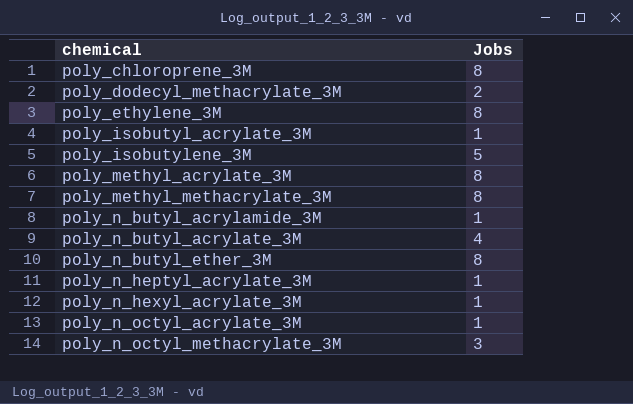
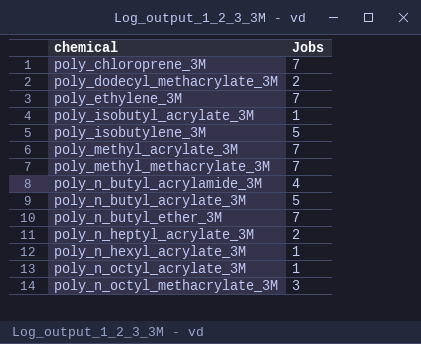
poly_chloroprene_3M | Jobs: 8 -> 7
poly_ethylene_3M | Jobs: 8 -> 7
poly_methyl_acrylate_3M | Jobs: 8 -> 7
poly_methyl_methacrylate_3M | Jobs: 8 -> 7
poly_n_butyl_acrylamide_3M | Jobs: 1 -> 4
poly_n_butyl_acrylate_3M | Jobs: 4 -> 5
poly_n_butyl_ether_3M | Jobs: 8 -> 7
poly_n_heptyl_acrylate_3M | Jobs: 1 -> 2

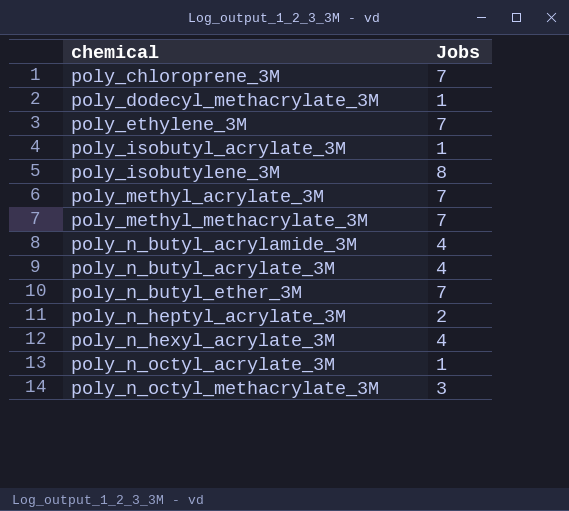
poly_dodecyl_methacrylate_3M | Jobs: 2 -> 1
poly_isobutylene_3M | Jobs: 5 -> 8
poly_n_butyl_acrylate_3M | Jobs: 5 -> 4
poly_n_hexyl_acrylate_3M | Jobs: 1 -> 4

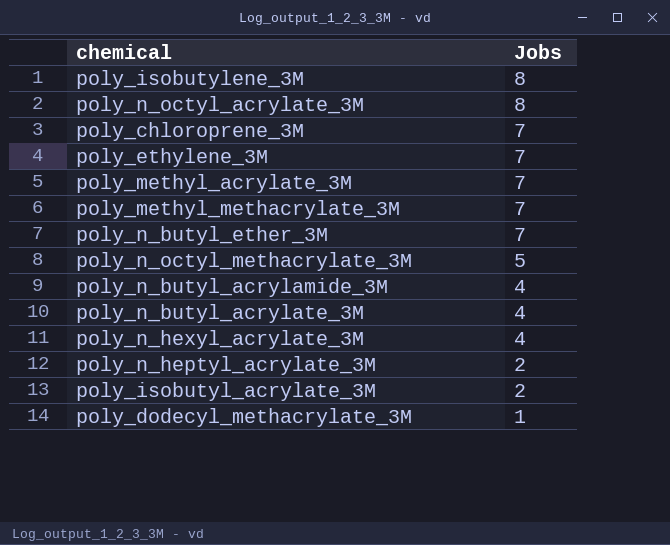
row order: chemical ascending -> Jobs descending
poly_n_octyl_acrylate_3M | Jobs: 1 -> 8
poly_n_octyl_methacrylate_3M | Jobs: 3 -> 5
poly_isobutyl_acrylate_3M | Jobs: 1 -> 2

